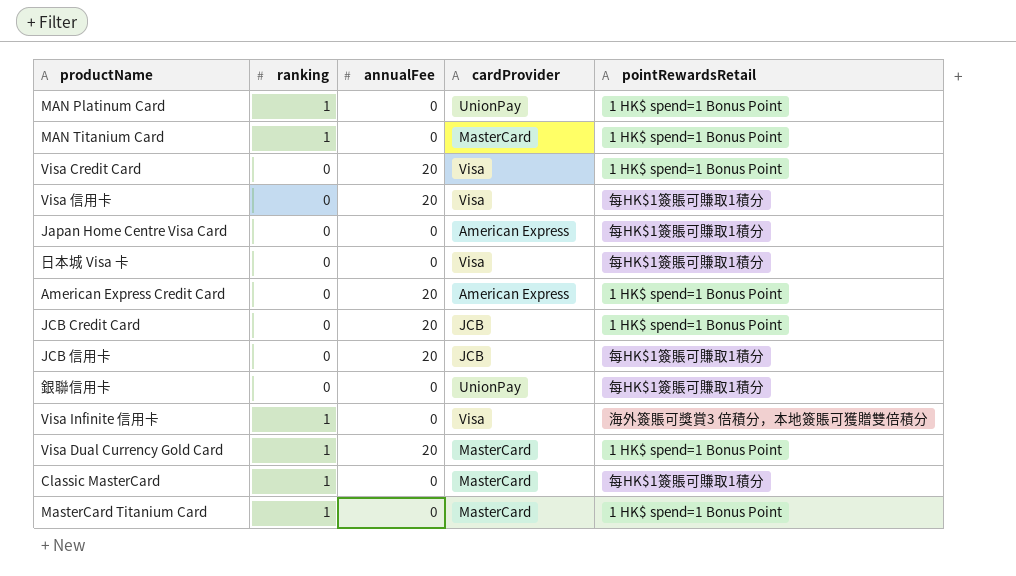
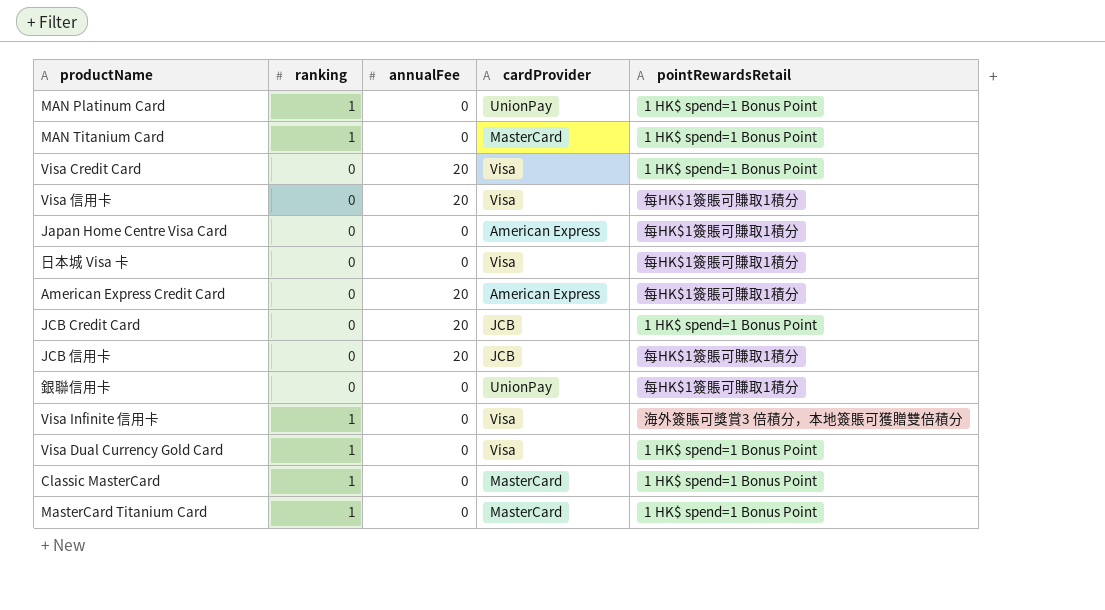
American Express Credit Card | pointRewardsRetail: 1 HK$ spend=1 Bonus Point -> 每HK$1簽賬可賺取1積分
Visa Dual Currency Gold Card | annualFee: 20 -> 0
Visa Dual Currency Gold Card | cardProvider: MasterCard -> Visa
Classic MasterCard | pointRewardsRetail: 每HK$1簽賬可賺取1積分 -> 1 HK$ spend=1 Bonus Point

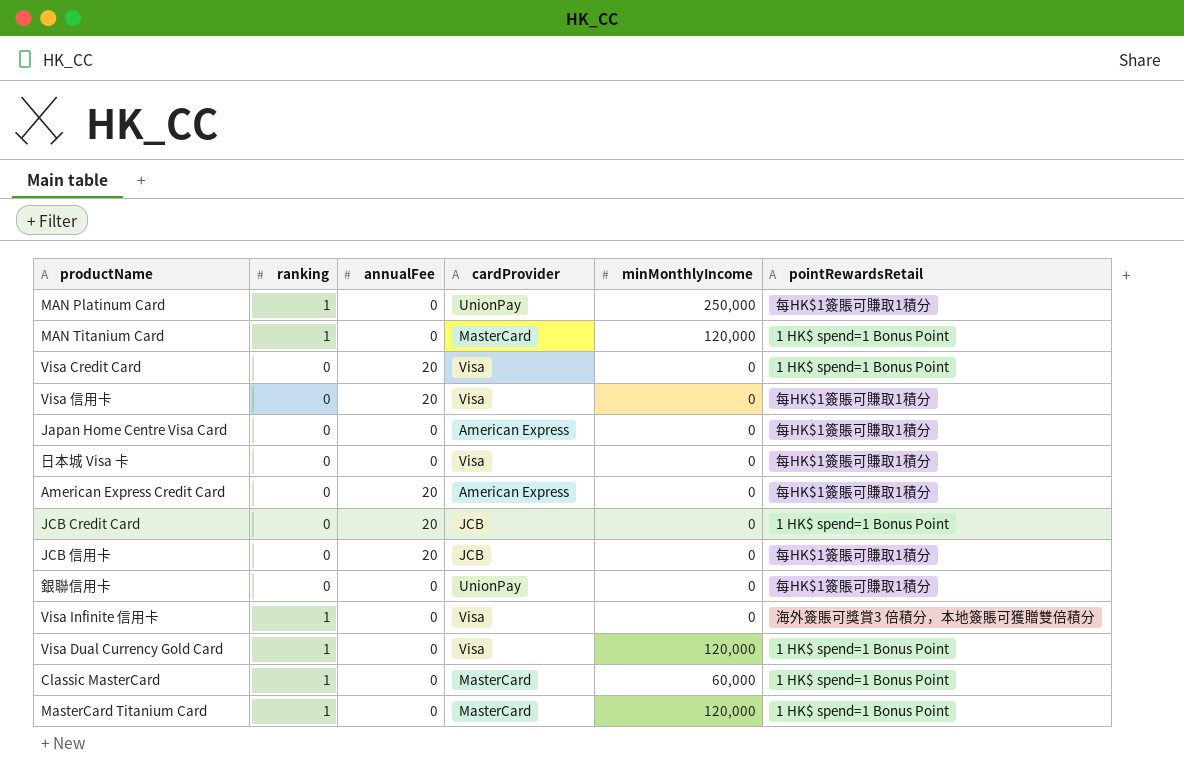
column minMonthlyIncome | position: none -> 5
MAN Platinum Card | pointRewardsRetail: 1 HK$ spend=1 Bonus Point -> 每HK$1簽賬可賺取1積分

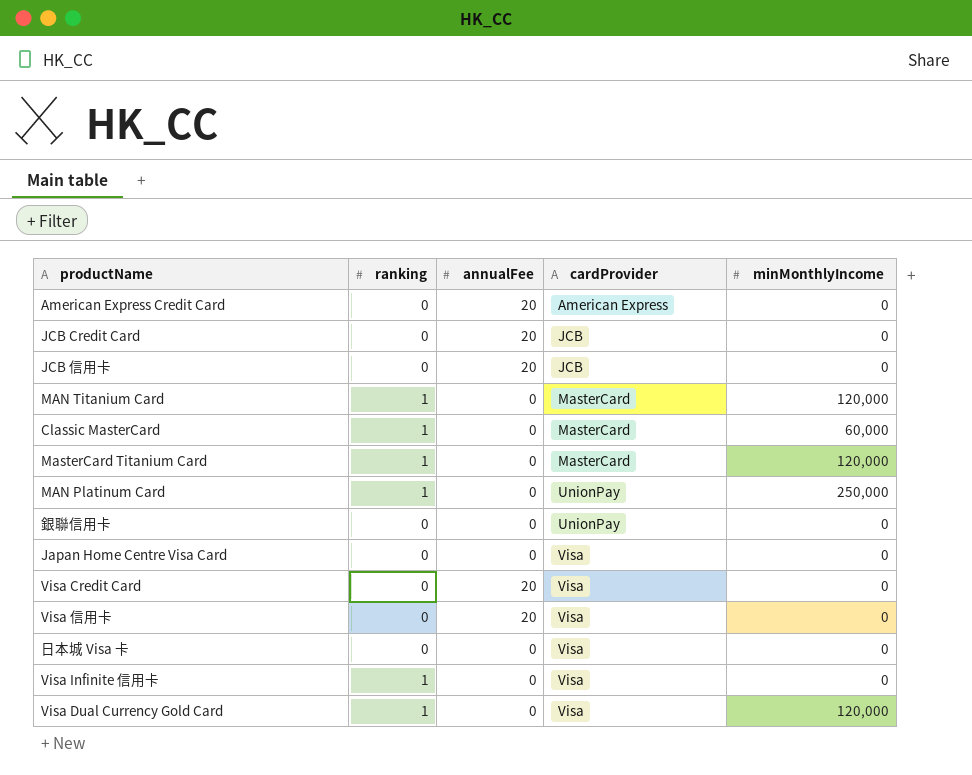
row order: none -> cardProvider ascending
column pointRewardsRetail | position: 6 -> none
Japan Home Centre Visa Card | cardProvider: American Express -> Visa

